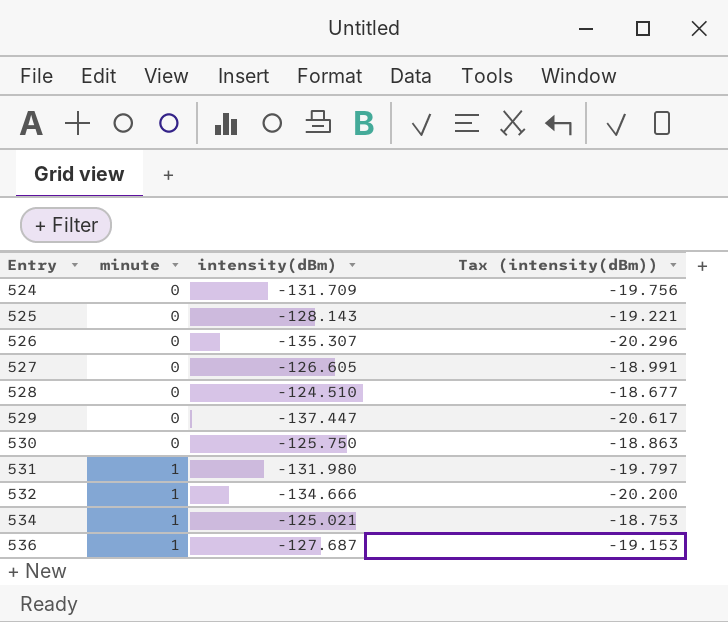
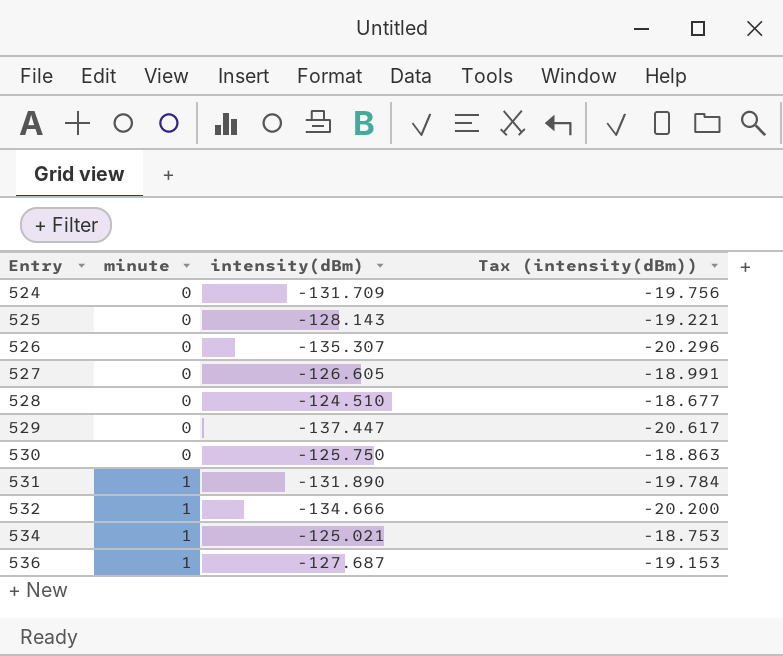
531 | intensity(dBm): -131.980 -> -131.890
531 | Tax (intensity(dBm)): -19.797 -> -19.784

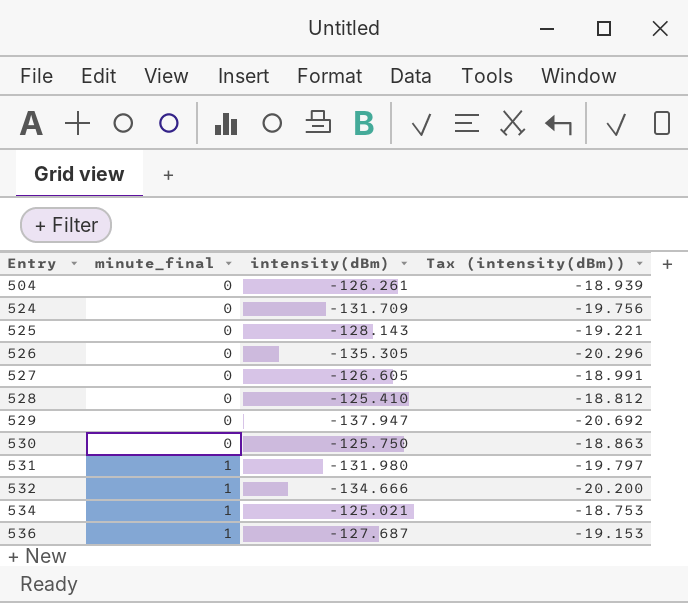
column name: minute -> minute_final
row 504: none -> 0 | -126.261 | -18.939
526 | intensity(dBm): -135.307 -> -135.305
528 | intensity(dBm): -124.510 -> -125.410
528 | Tax (intensity(dBm)): -18.677 -> -18.812
529 | intensity(dBm): -137.447 -> -137.947
529 | Tax (intensity(dBm)): -20.617 -> -20.692
531 | intensity(dBm): -131.890 -> -131.980
531 | Tax (intensity(dBm)): -19.784 -> -19.797

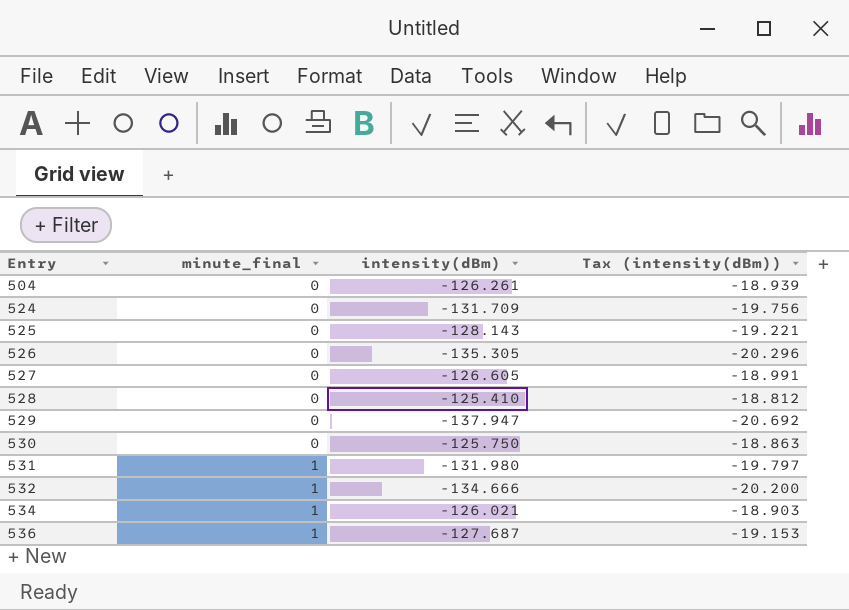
534 | intensity(dBm): -125.021 -> -126.021
534 | Tax (intensity(dBm)): -18.753 -> -18.903

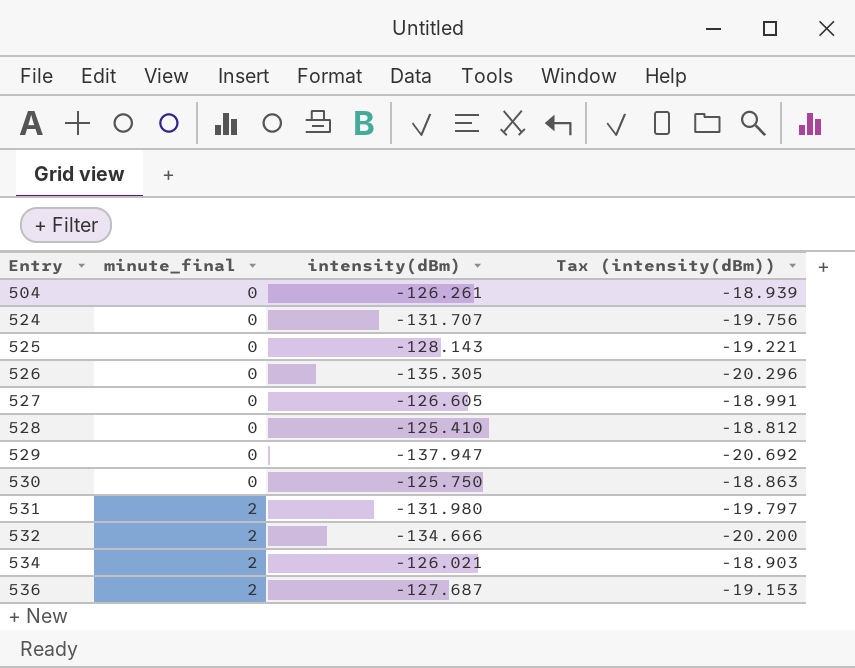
524 | intensity(dBm): -131.709 -> -131.707
531 | minute_final: 1 -> 2
532 | minute_final: 1 -> 2
534 | minute_final: 1 -> 2
536 | minute_final: 1 -> 2

